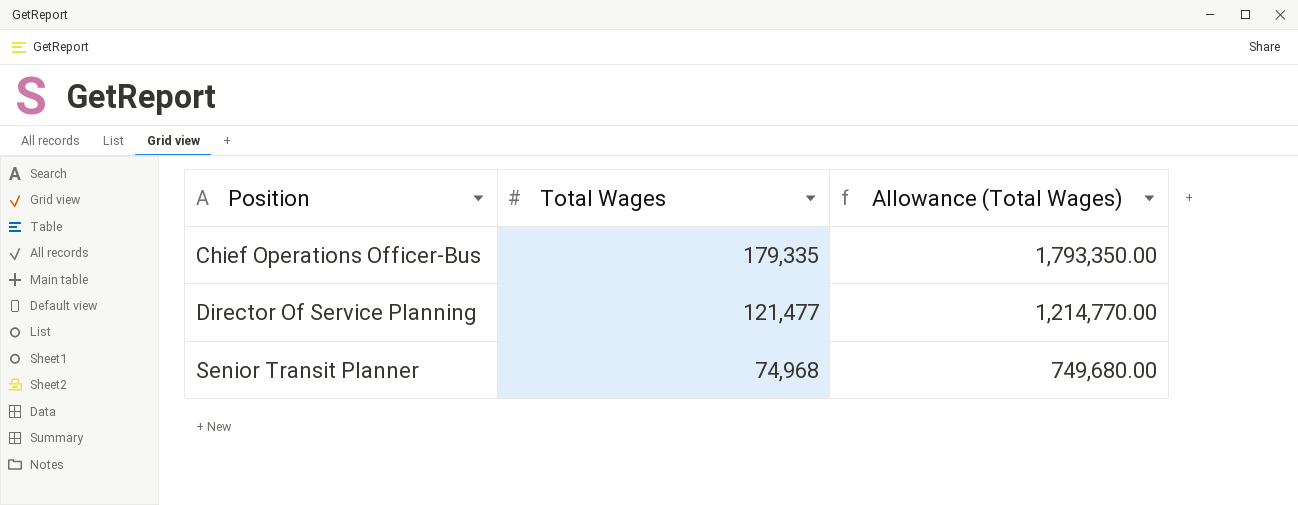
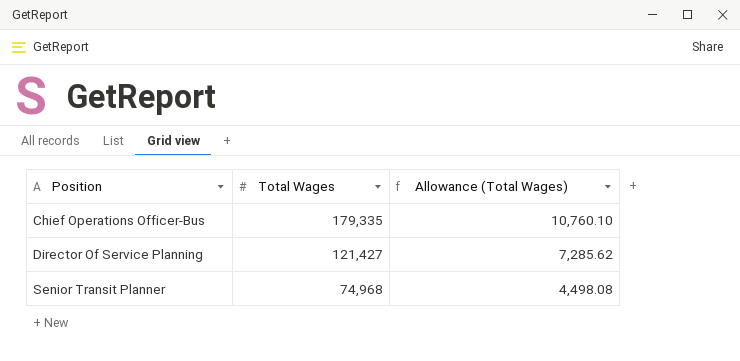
column Allowance (Total Wages) | formula: [Total Wages] * 10 -> [Total Wages] * 0.06
Director Of Service Planning | Total Wages: 121,477 -> 121,427

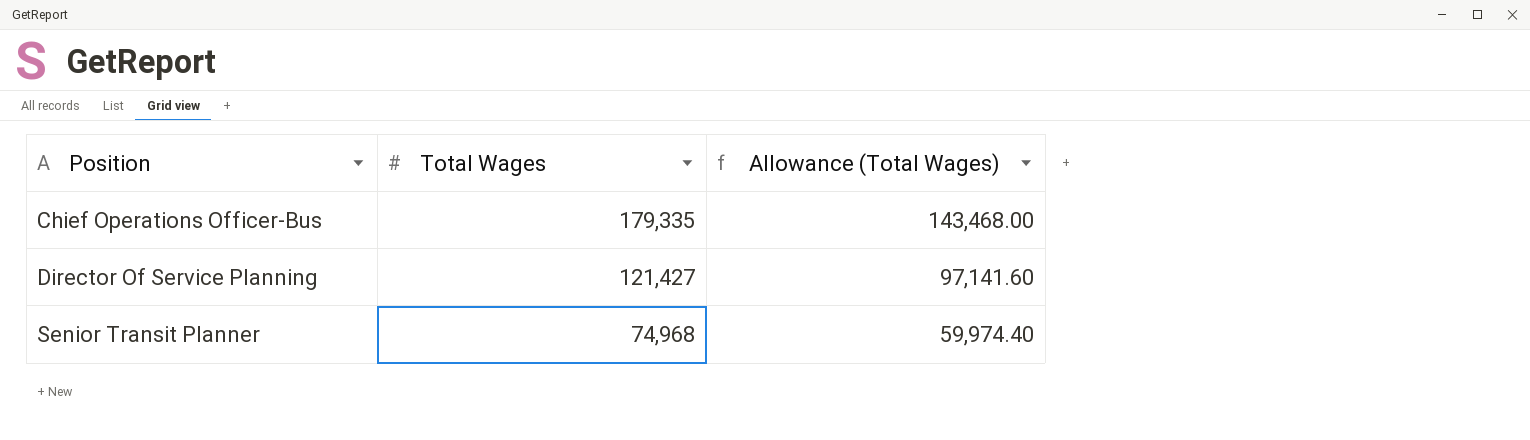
column Allowance (Total Wages) | formula: [Total Wages] * 0.06 -> [Total Wages] * 0.8

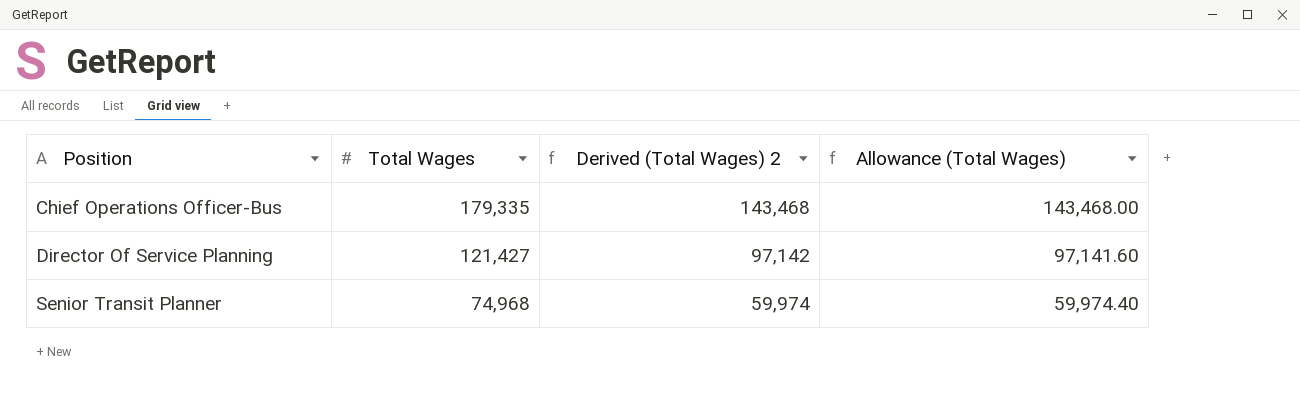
column Derived (Total Wages) 2 | formula: none -> [Total Wages] * 0.8

